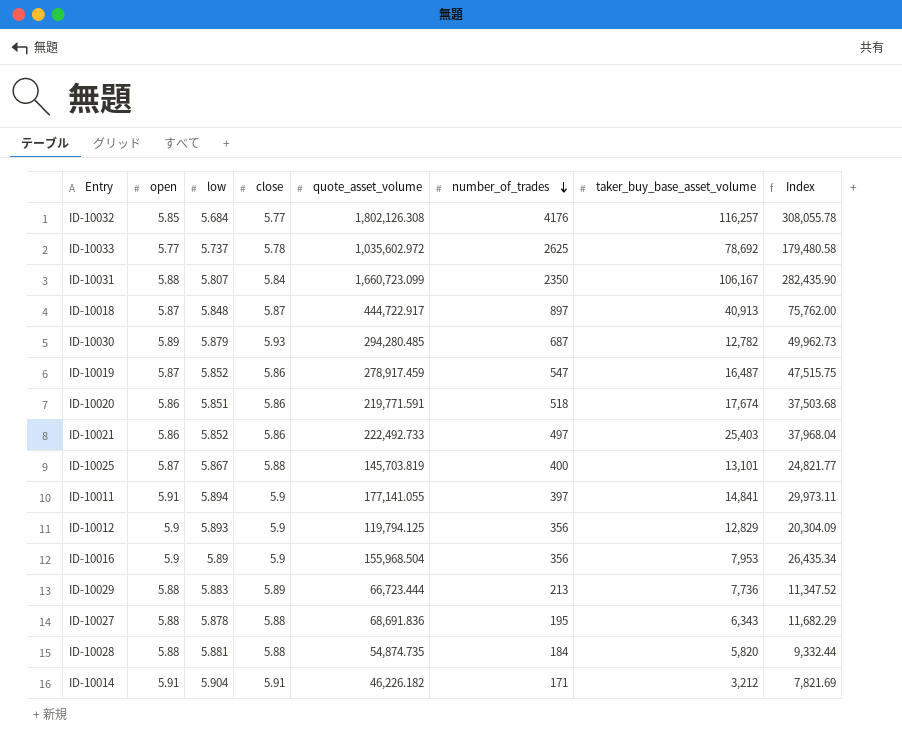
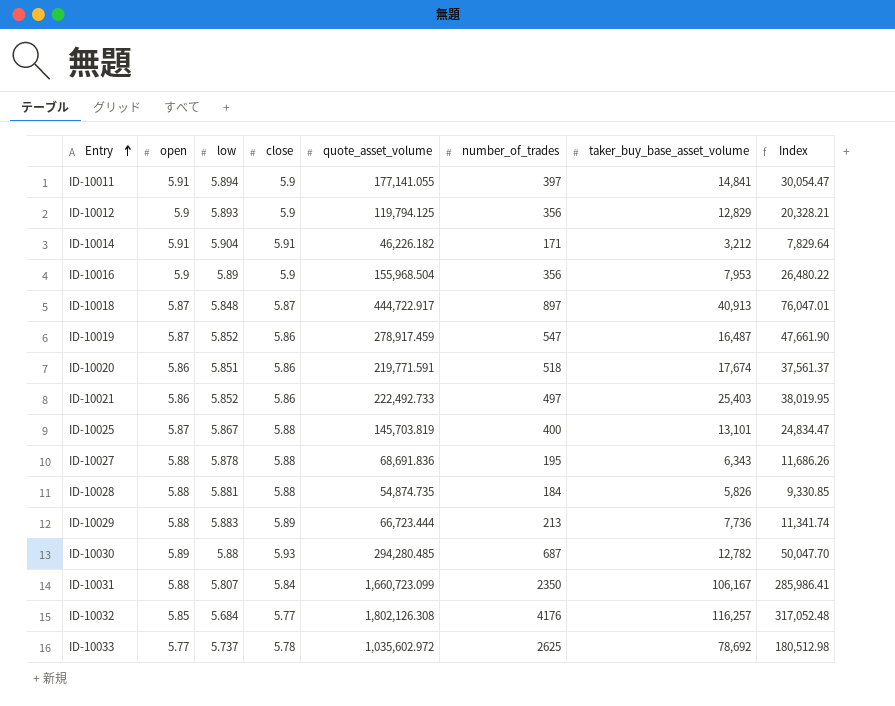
row order: number_of_trades descending -> Entry ascending
column Index | formula: [quote_asset_volume] / [open] -> [quote_asset_volume] / [low]
ID-10028 | taker_buy_base_asset_volume: 5,820 -> 5,826
ID-10030 | low: 5.879 -> 5.88

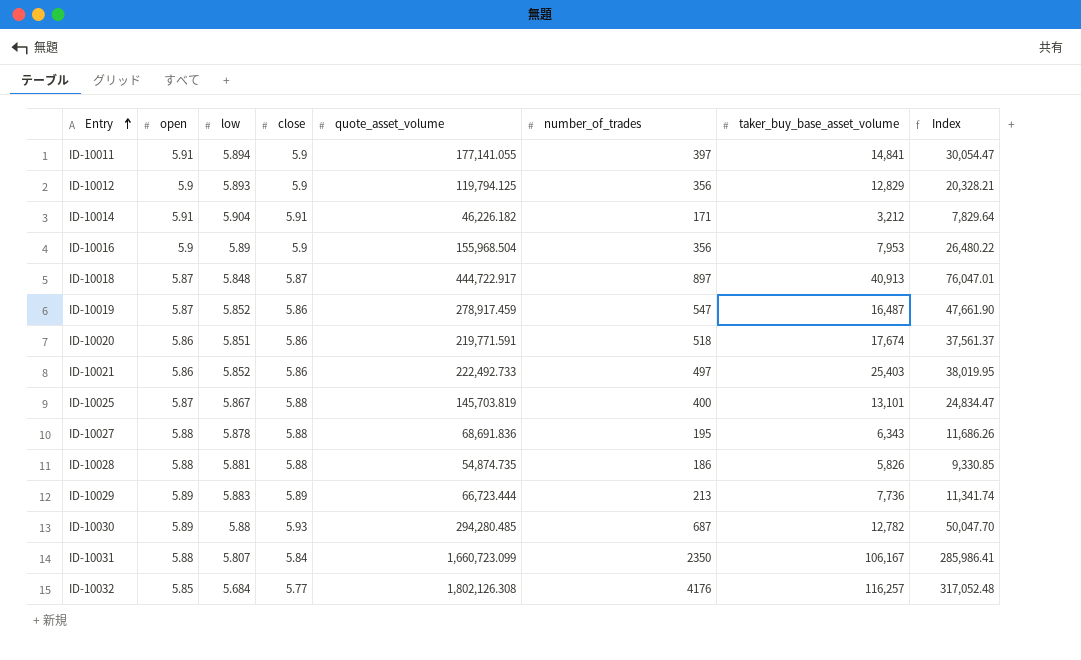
row ID-10033: 5.77 | 5.737 | 5.78 | 1,035,602.972 | 2625 | 78,692 | 180,512.98 -> none
ID-10028 | number_of_trades: 184 -> 186
ID-10029 | open: 5.88 -> 5.89

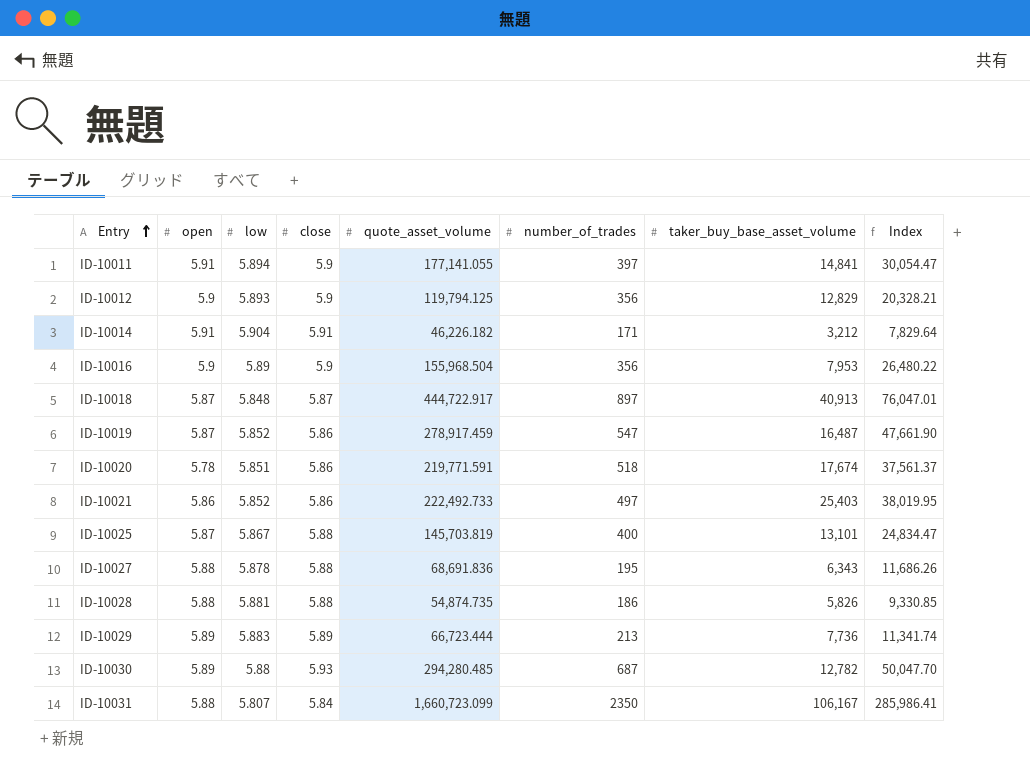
row ID-10032: 5.85 | 5.684 | 5.77 | 1,802,126.308 | 4176 | 116,257 | 317,052.48 -> none
ID-10020 | open: 5.86 -> 5.78

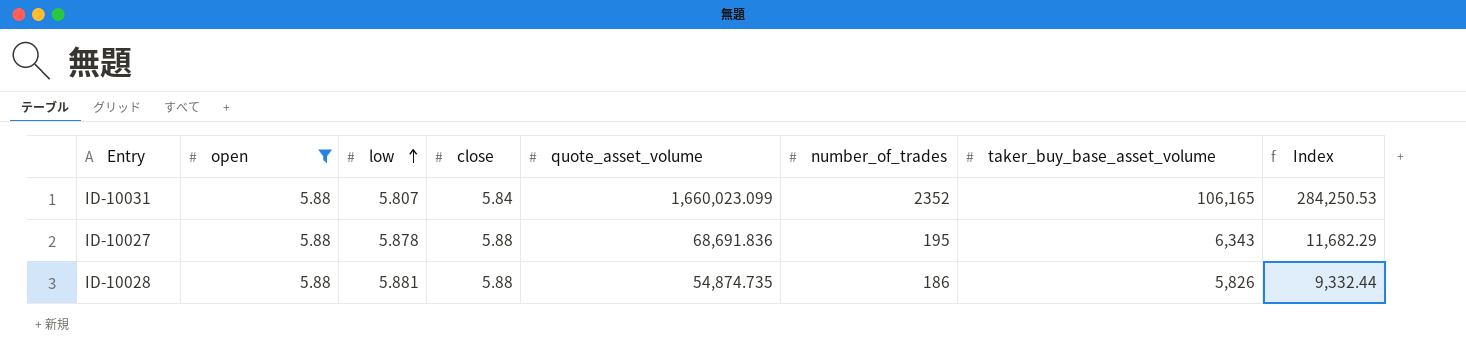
filter: none -> open = 5.88
row order: Entry ascending -> low ascending
column Index | formula: [quote_asset_volume] / [low] -> [quote_asset_volume] / [close]
ID-10031 | quote_asset_volume: 1,660,723.099 -> 1,660,023.099
ID-10031 | number_of_trades: 2350 -> 2352
ID-10031 | taker_buy_base_asset_volume: 106,167 -> 106,165

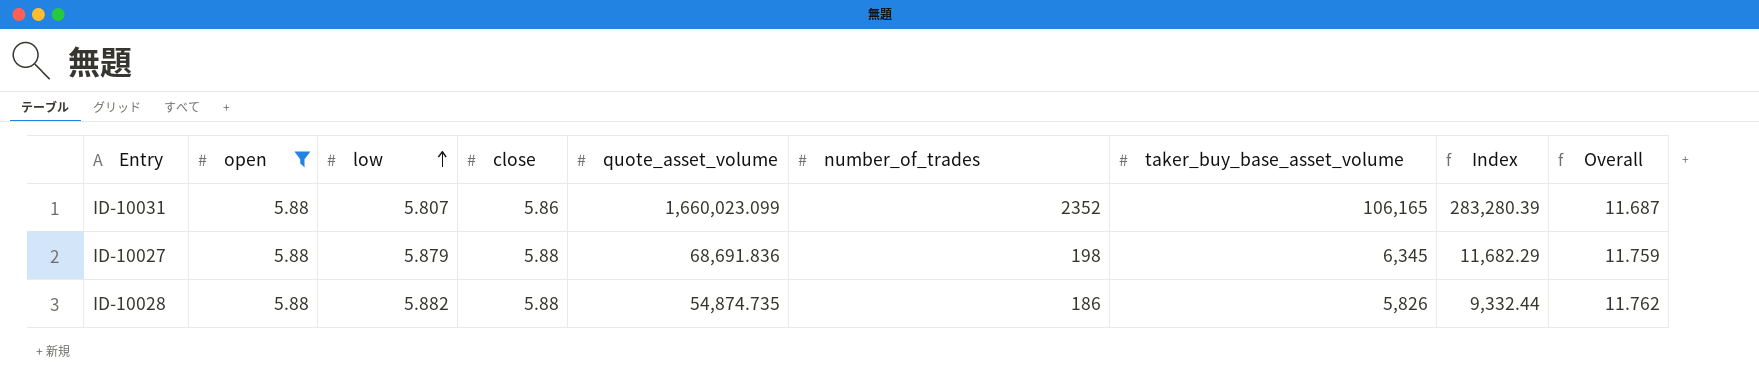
column Overall | formula: none -> [open] + [low]
ID-10031 | close: 5.84 -> 5.86
ID-10031 | Index: 284,250.53 -> 283,280.39
ID-10027 | low: 5.878 -> 5.879
ID-10027 | number_of_trades: 195 -> 198
ID-10027 | taker_buy_base_asset_volume: 6,343 -> 6,345
ID-10028 | low: 5.881 -> 5.882

